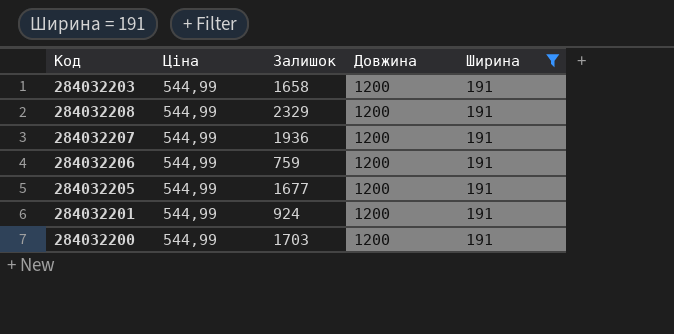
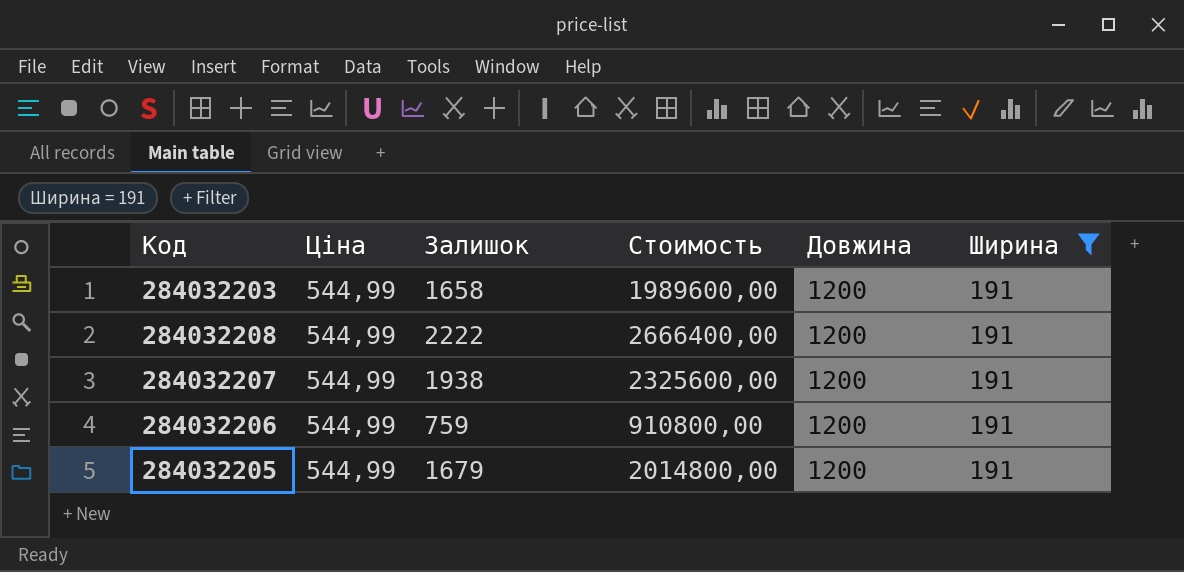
column Стоимость | formula: none -> [Залишок] * [Довжина]
row 284032201: 544,99 | 924 | 1200 | 191 -> none
row 284032200: 544,99 | 1703 | 1200 | 191 -> none
284032208 | Залишок: 2329 -> 2222
284032207 | Залишок: 1936 -> 1938
284032205 | Залишок: 1677 -> 1679

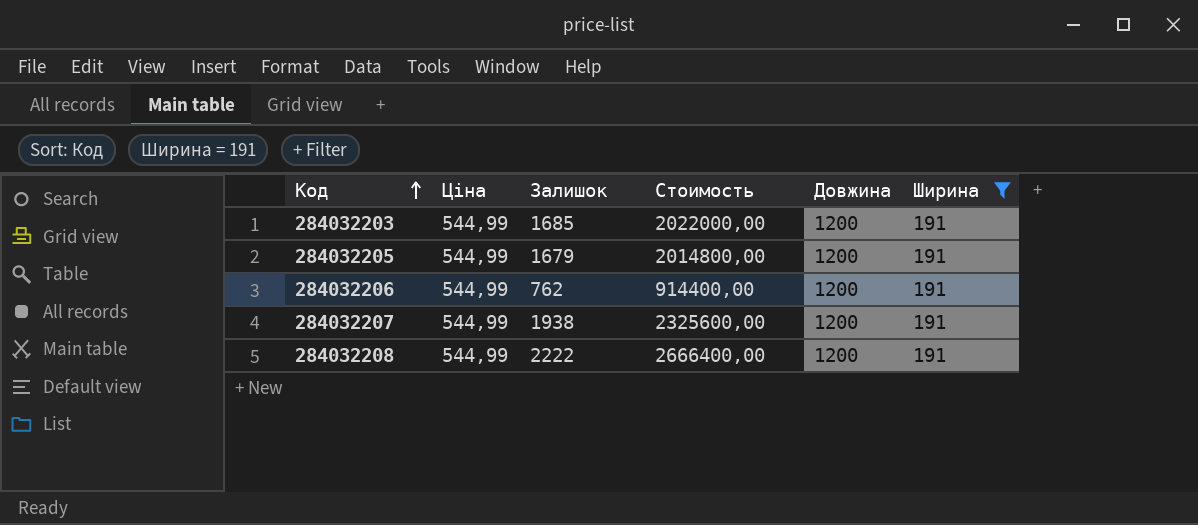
row order: none -> Код ascending
284032203 | Залишок: 1658 -> 1685
284032203 | Стоимость: 1989600,00 -> 2022000,00
284032206 | Залишок: 759 -> 762
284032206 | Стоимость: 910800,00 -> 914400,00

